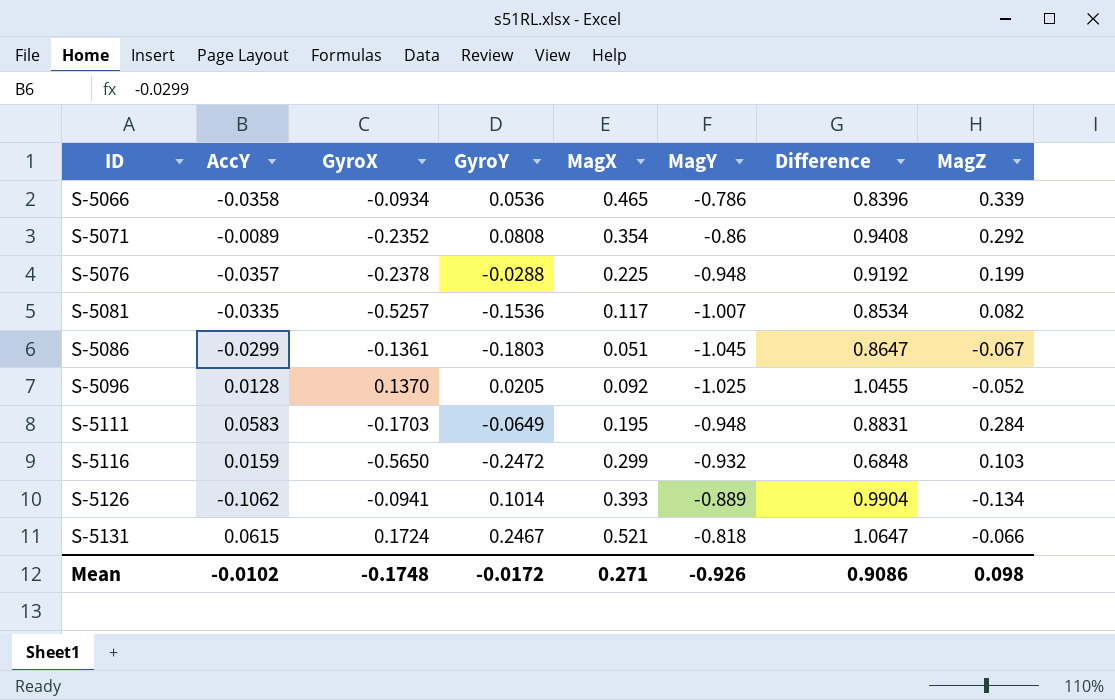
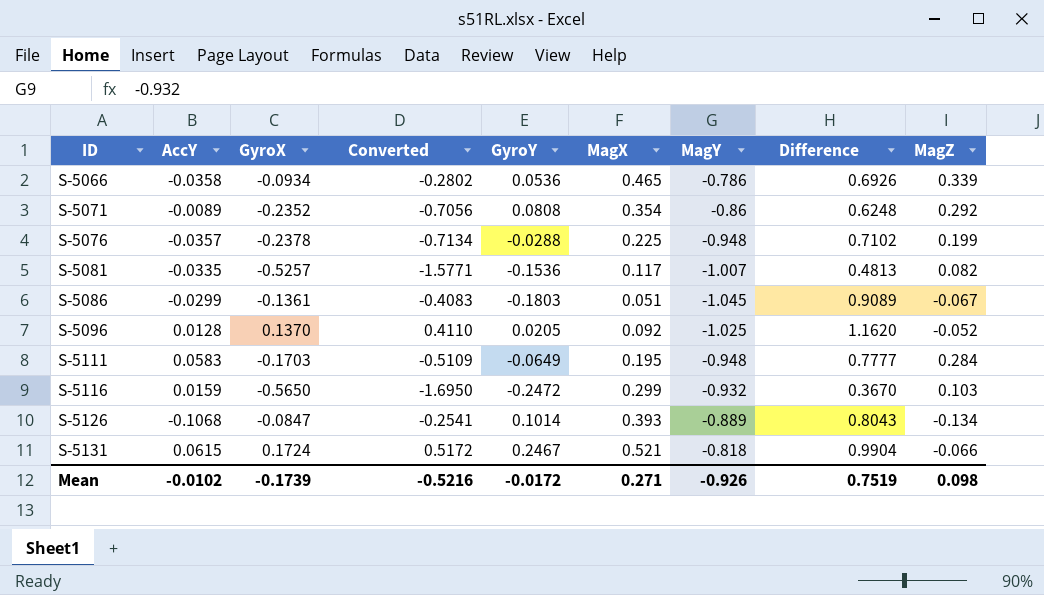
column Converted | formula: none -> [GyroX] * 3
column Difference | formula: [GyroY] - [MagY] -> [GyroX] - [MagY]
S-5126 | AccY: -0.1062 -> -0.1068
S-5126 | GyroX: -0.0941 -> -0.0847
Mean | GyroX: -0.1748 -> -0.1739
Mean | Difference: 0.9086 -> 0.7519

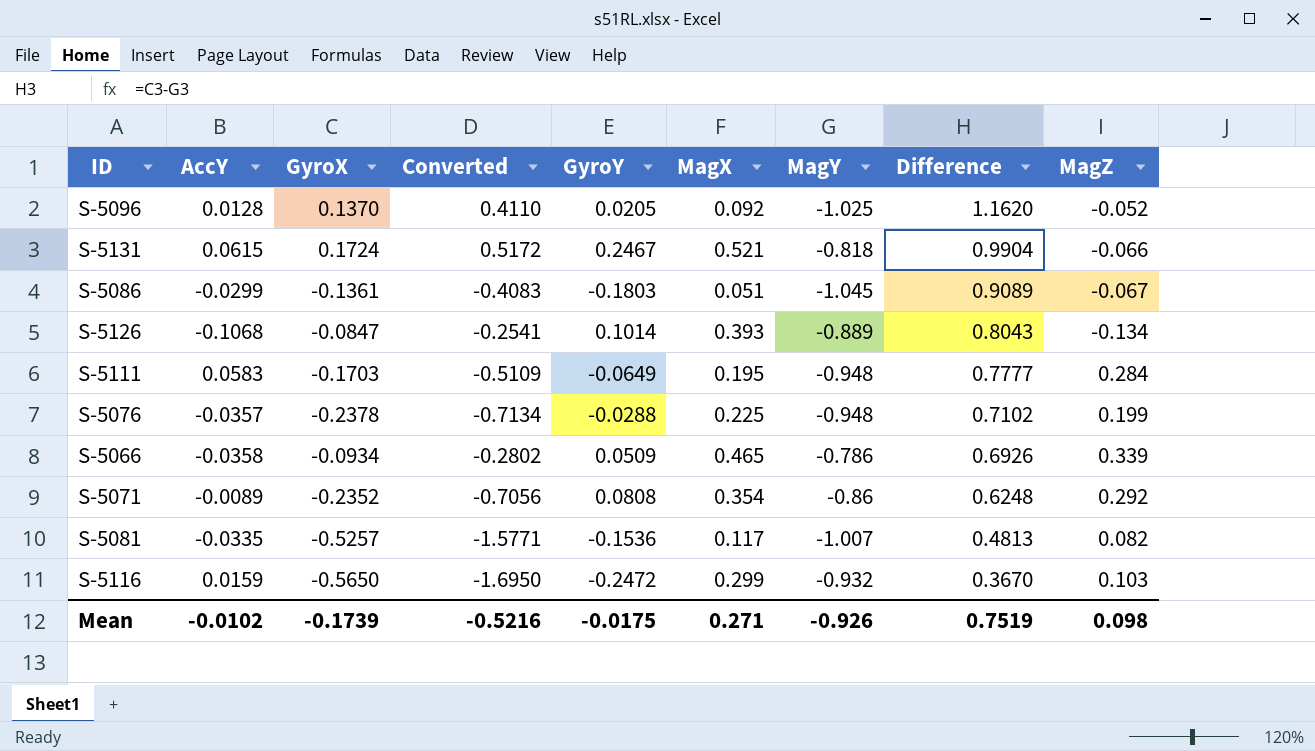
row order: ID ascending -> Difference descending
S-5066 | GyroY: 0.0536 -> 0.0509
Mean | GyroY: -0.0172 -> -0.0175

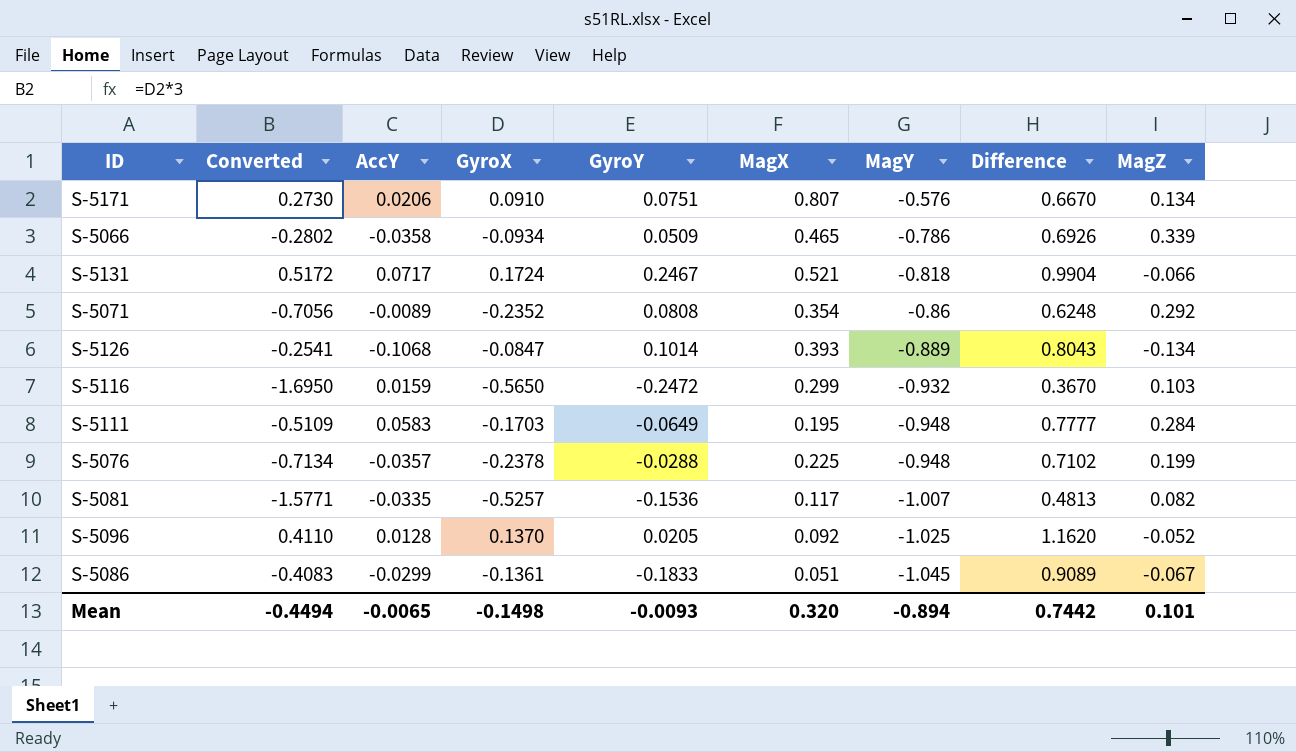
row order: Difference descending -> MagY descending
column Converted | position: 4 -> 2
row S-5171: none -> 0.2730 | 0.0206 | 0.0910 | 0.0751 | 0.807 | -0.576 | 0.6670 | 0.134
S-5131 | AccY: 0.0615 -> 0.0717
S-5086 | GyroY: -0.1803 -> -0.1833
Mean | Converted: -0.5216 -> -0.4494
Mean | AccY: -0.0102 -> -0.0065
Mean | GyroX: -0.1739 -> -0.1498
Mean | GyroY: -0.0175 -> -0.0093
Mean | MagX: 0.271 -> 0.320
Mean | MagY: -0.926 -> -0.894
Mean | Difference: 0.7519 -> 0.7442
Mean | MagZ: 0.098 -> 0.101

